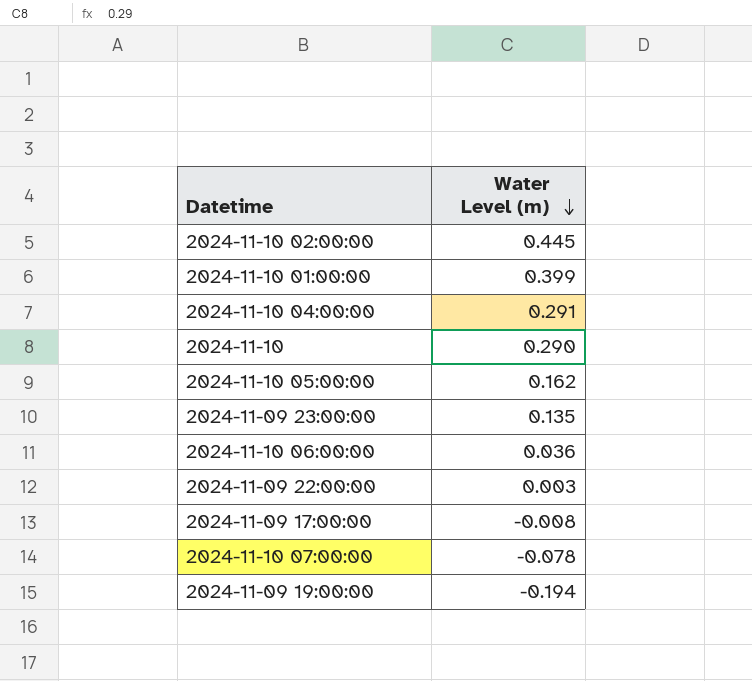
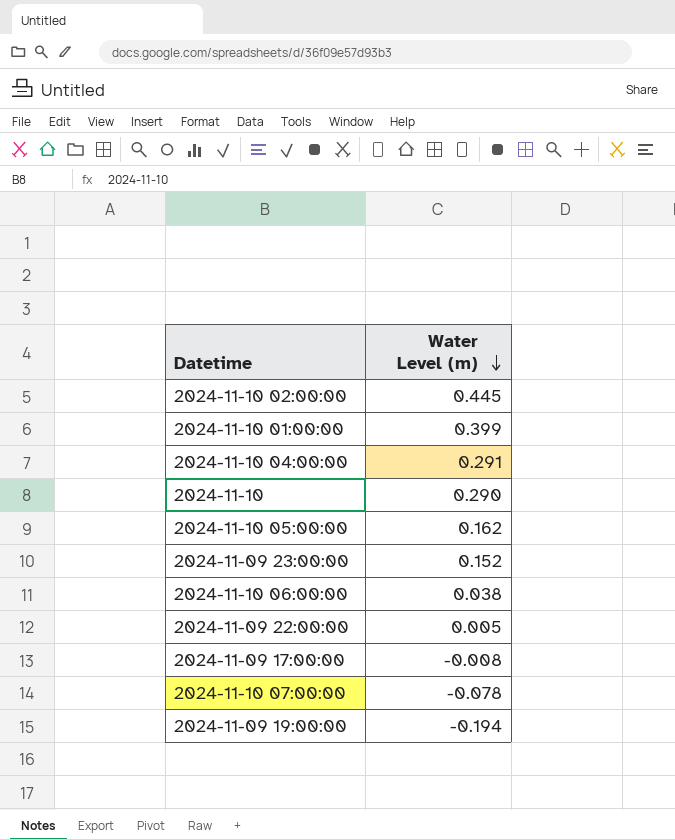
2024-11-09 23:00:00 | Water Level (m): 0.135 -> 0.152
2024-11-10 06:00:00 | Water Level (m): 0.036 -> 0.038
2024-11-09 22:00:00 | Water Level (m): 0.003 -> 0.005

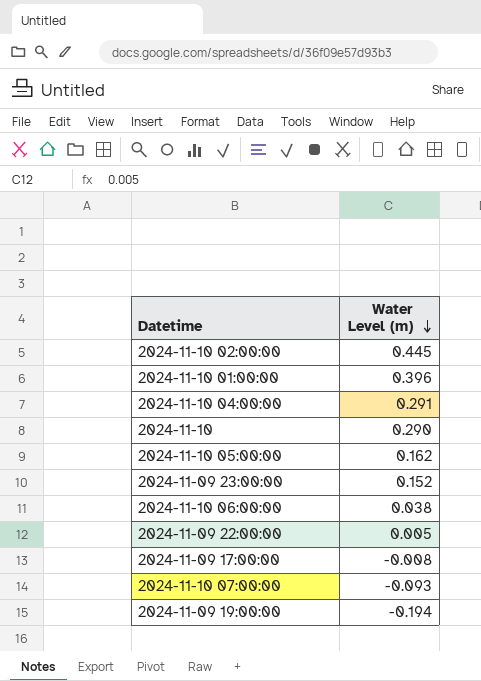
2024-11-10 01:00:00 | Water Level (m): 0.399 -> 0.396
2024-11-10 07:00:00 | Water Level (m): -0.078 -> -0.093

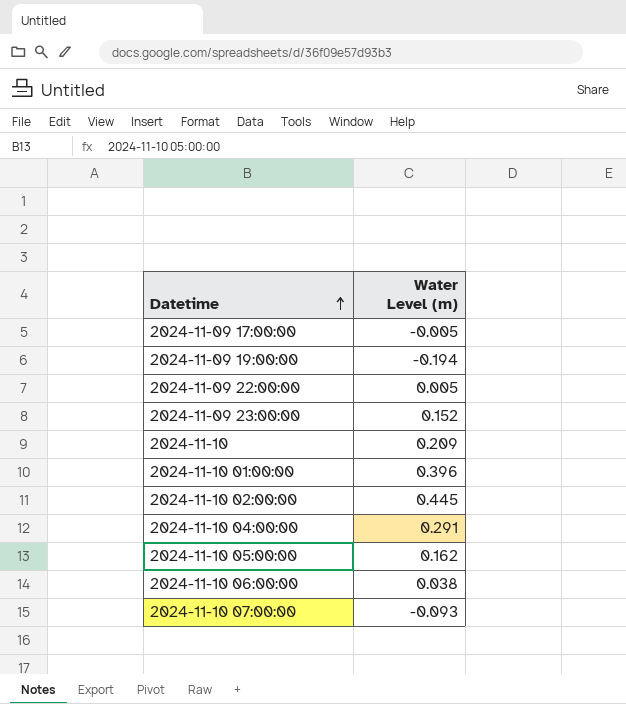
row order: Water Level (m) descending -> Datetime ascending
2024-11-09 17:00:00 | Water Level (m): -0.008 -> -0.005
2024-11-10 | Water Level (m): 0.290 -> 0.209

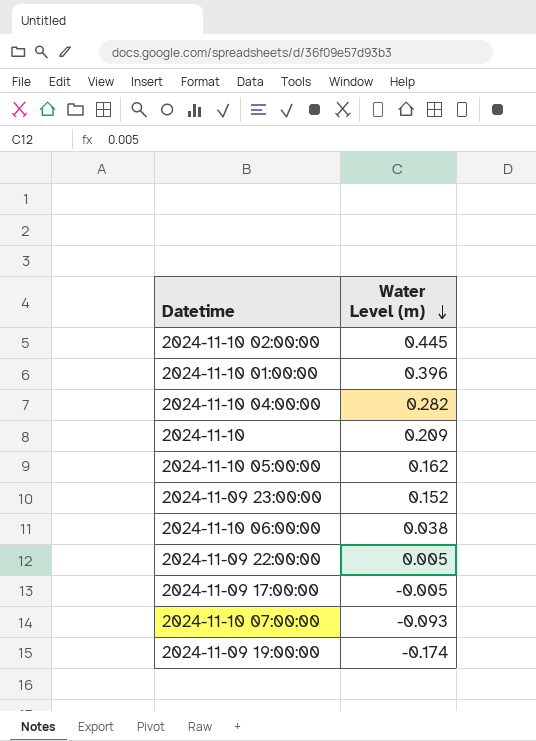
row order: Datetime ascending -> Water Level (m) descending
2024-11-10 04:00:00 | Water Level (m): 0.291 -> 0.282
2024-11-09 19:00:00 | Water Level (m): -0.194 -> -0.174

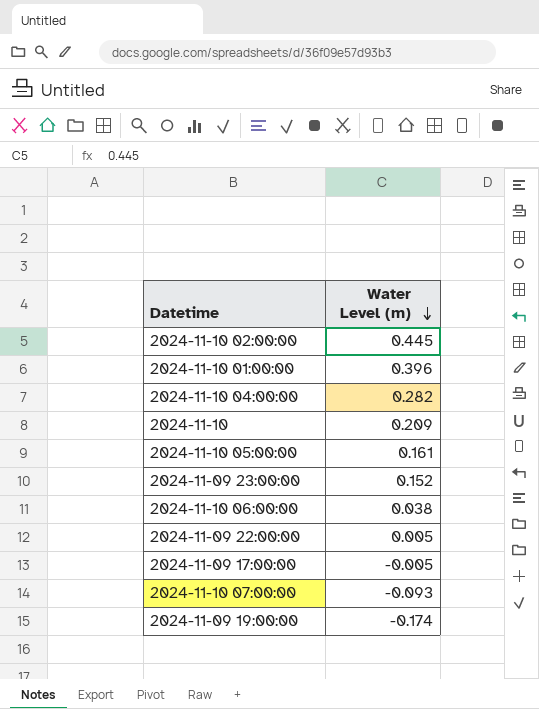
2024-11-10 05:00:00 | Water Level (m): 0.162 -> 0.161

